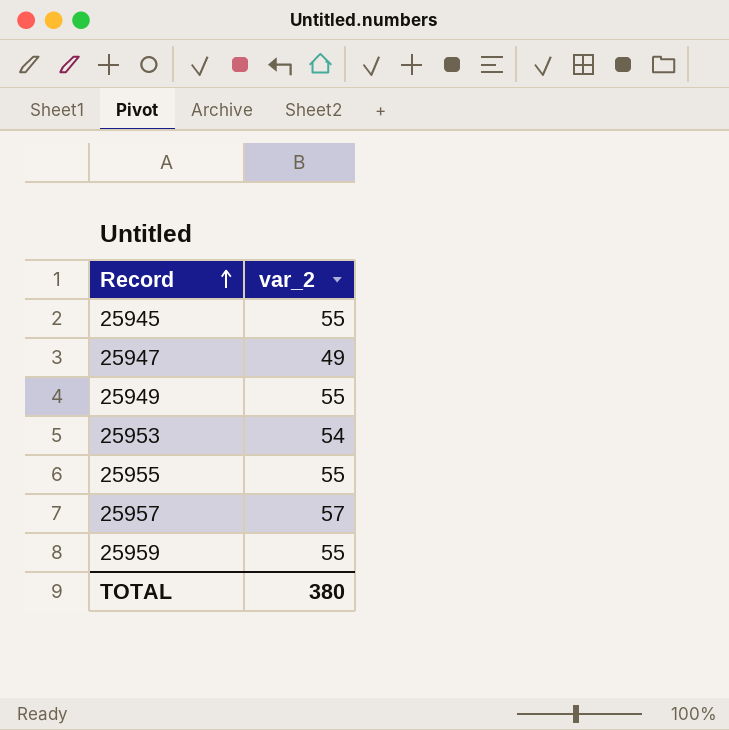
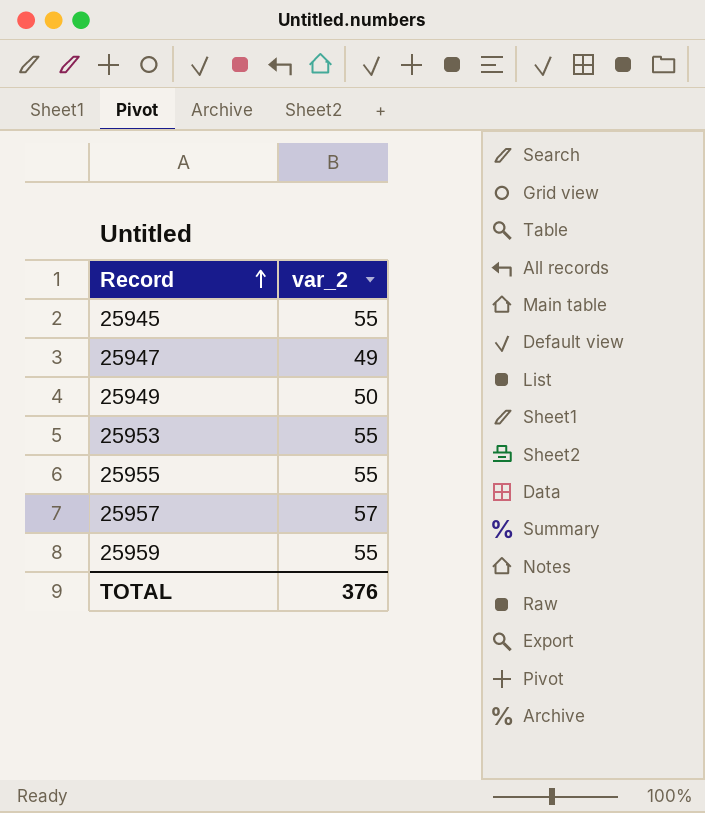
25949 | var_2: 55 -> 50
25953 | var_2: 54 -> 55
TOTAL | var_2: 380 -> 376

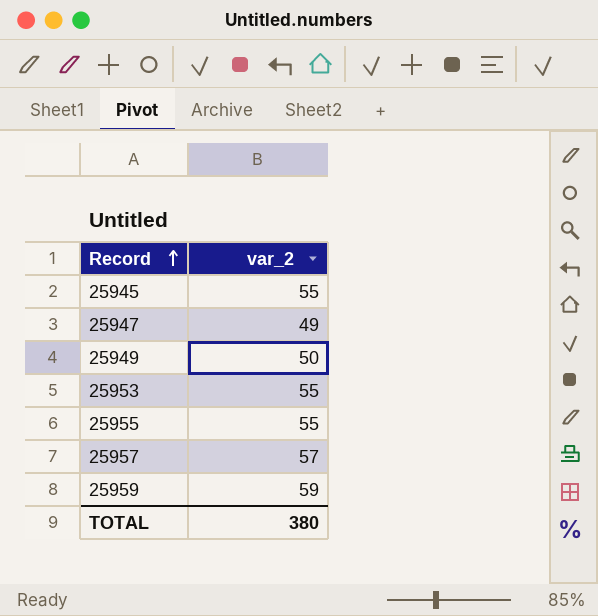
25959 | var_2: 55 -> 59
TOTAL | var_2: 376 -> 380

